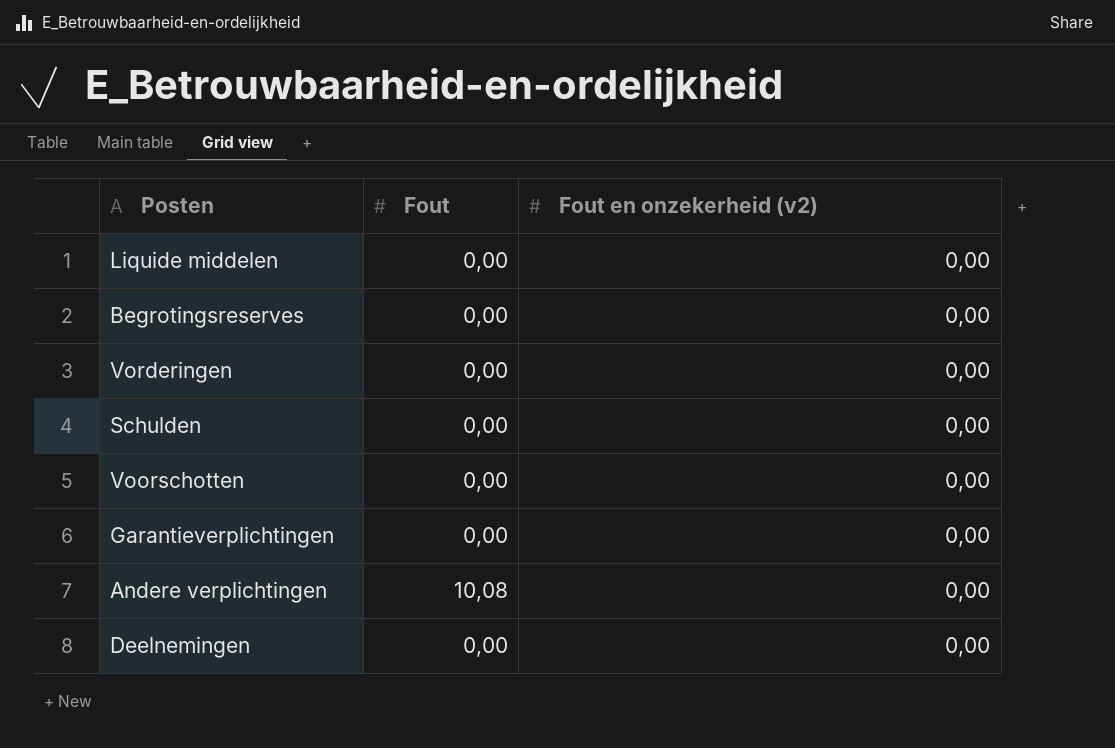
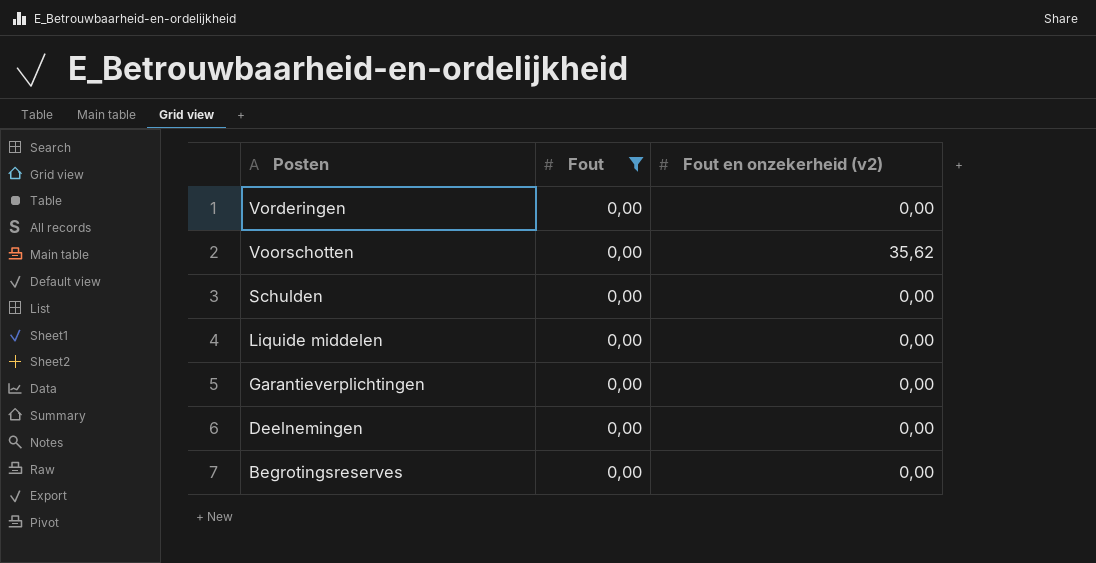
filter: none -> Fout = 0,00
row order: none -> Posten descending
Voorschotten | Fout en onzekerheid (v2): 0,00 -> 35,62

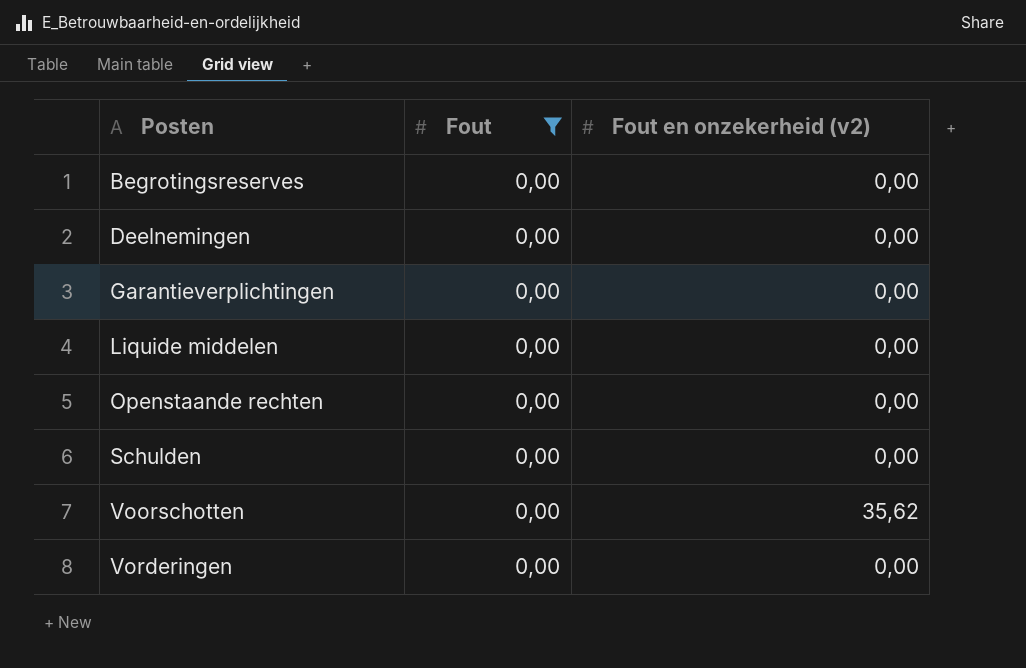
row order: Posten descending -> Posten ascending
row Openstaande rechten: none -> 0,00 | 0,00

